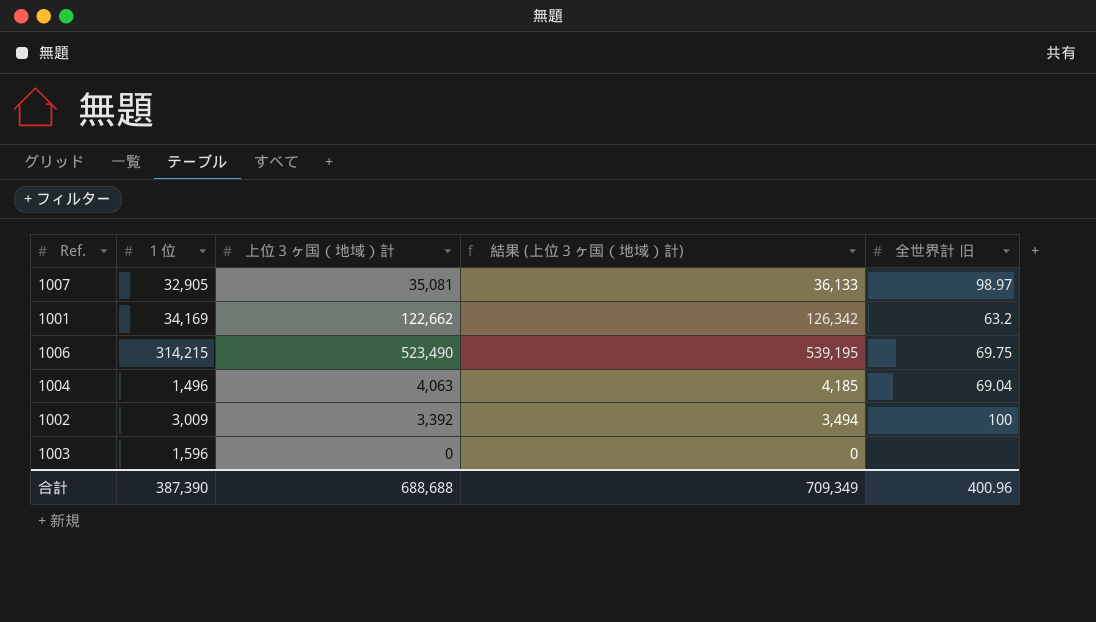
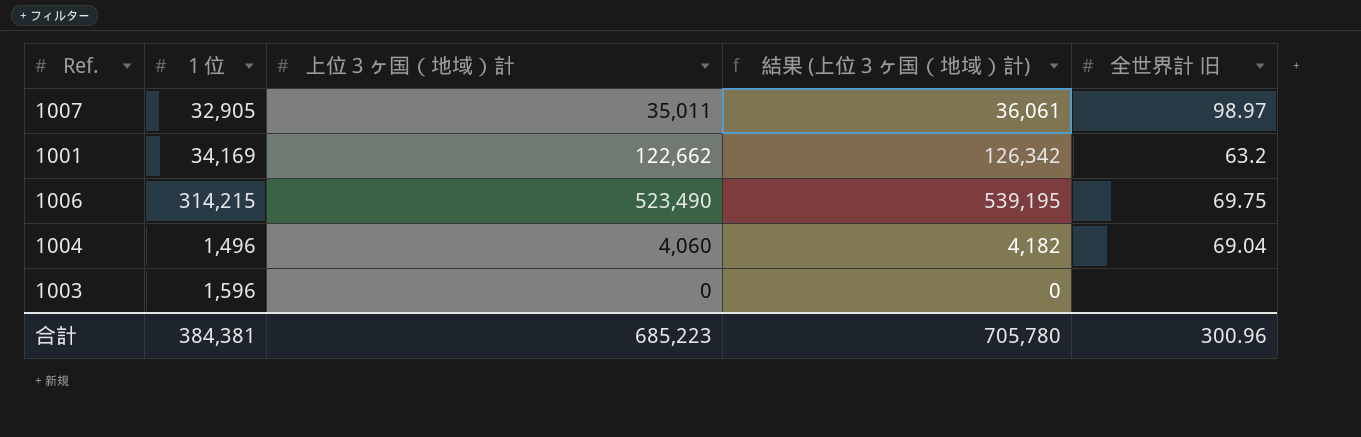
row 1002: 3,009 | 3,392 | 3,494 | 100 -> none
1007 | 上位３ヶ国（地域）計: 35,081 -> 35,011
1007 | 結果 (上位３ヶ国（地域）計): 36,133 -> 36,061
1004 | 上位３ヶ国（地域）計: 4,063 -> 4,060
1004 | 結果 (上位３ヶ国（地域）計): 4,185 -> 4,182
合計 | １位: 387,390 -> 384,381
合計 | 上位３ヶ国（地域）計: 688,688 -> 685,223
合計 | 結果 (上位３ヶ国（地域）計): 709,349 -> 705,780
合計 | 全世界計 旧: 400.96 -> 300.96

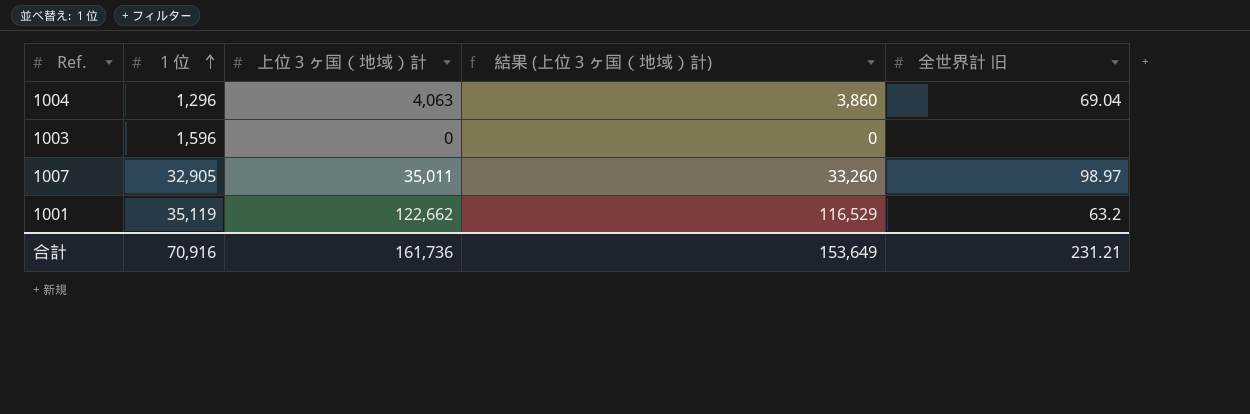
row order: none -> １位 ascending
column 結果 (上位３ヶ国（地域）計) | formula: [上位３ヶ国（地域）計] * 1.03 -> [上位３ヶ国（地域）計] * 0.95
row 1006: 314,215 | 523,490 | 539,195 | 69.75 -> none
1004 | １位: 1,496 -> 1,296
1004 | 上位３ヶ国（地域）計: 4,060 -> 4,063
1001 | １位: 34,169 -> 35,119
合計 | １位: 384,381 -> 70,916
合計 | 上位３ヶ国（地域）計: 685,223 -> 161,736
合計 | 結果 (上位３ヶ国（地域）計): 705,780 -> 153,649
合計 | 全世界計 旧: 300.96 -> 231.21

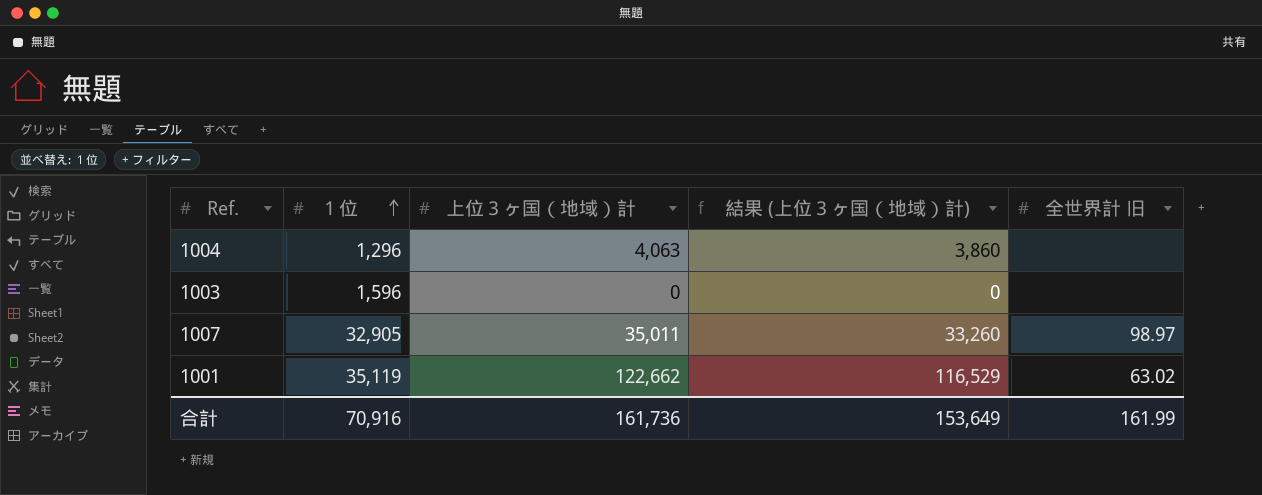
1004 | 全世界計 旧: 69.04 -> none
1001 | 全世界計 旧: 63.2 -> 63.02
合計 | 全世界計 旧: 231.21 -> 161.99

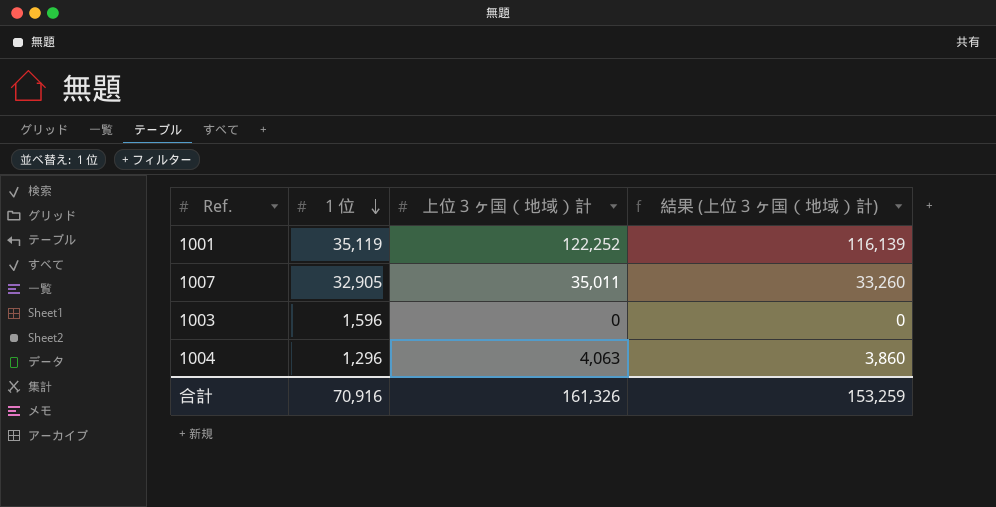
row order: １位 ascending -> １位 descending
column 全世界計 旧 | position: 5 -> none
1001 | 上位３ヶ国（地域）計: 122,662 -> 122,252
1001 | 結果 (上位３ヶ国（地域）計): 116,529 -> 116,139
合計 | 上位３ヶ国（地域）計: 161,736 -> 161,326
合計 | 結果 (上位３ヶ国（地域）計): 153,649 -> 153,259

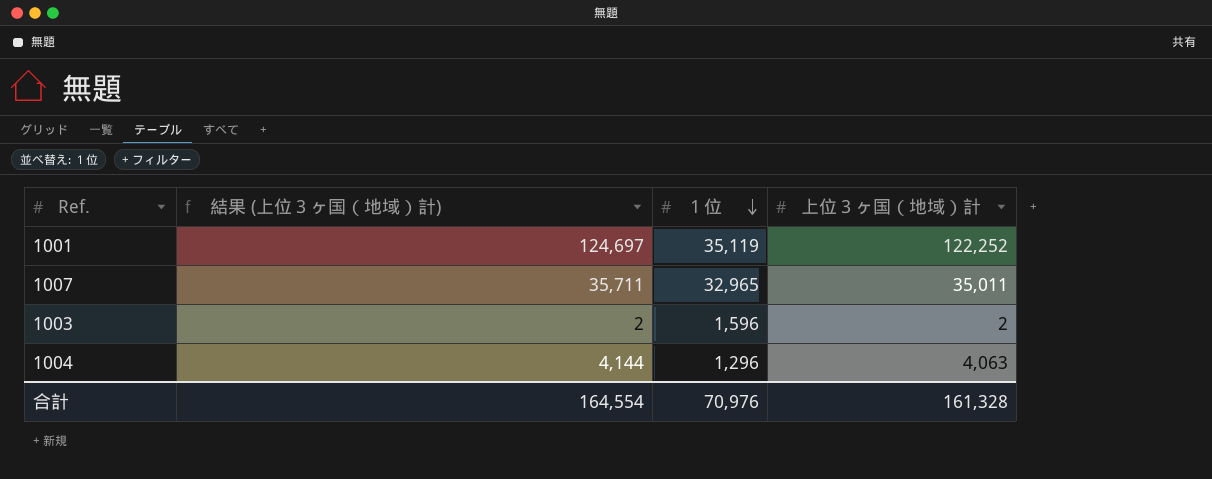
column 結果 (上位３ヶ国（地域）計) | formula: [上位３ヶ国（地域）計] * 0.95 -> [上位３ヶ国（地域）計] * 1.02
column 結果 (上位３ヶ国（地域）計) | position: 4 -> 2
1007 | １位: 32,905 -> 32,965
1003 | 上位３ヶ国（地域）計: 0 -> 2
合計 | 結果 (上位３ヶ国（地域）計): 153,259 -> 164,554
合計 | １位: 70,916 -> 70,976
合計 | 上位３ヶ国（地域）計: 161,326 -> 161,328

